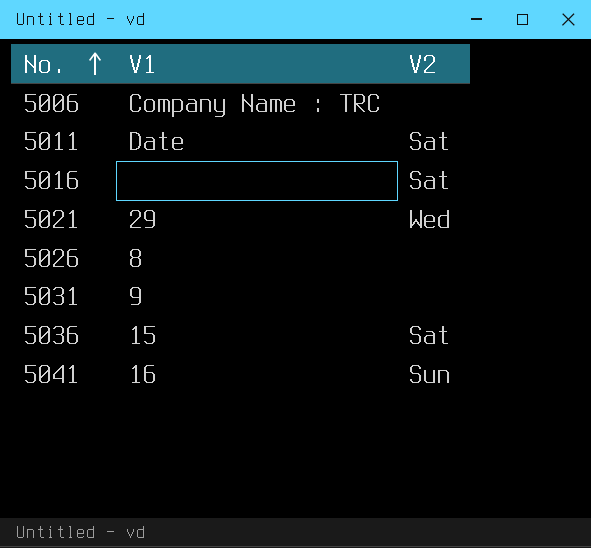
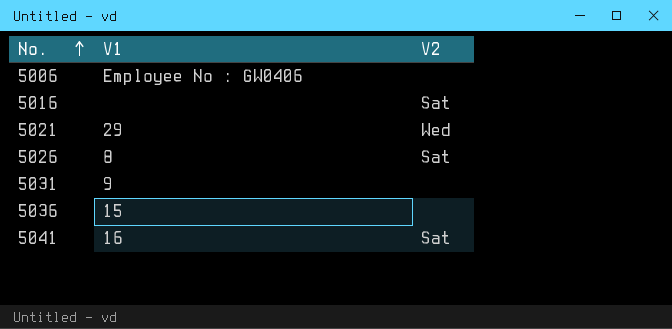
row 5011: Date | Sat -> none
5006 | V1: Company Name : TRC -> Employee No : GW0406
5026 | V2: none -> Sat
5036 | V2: Sat -> none
5041 | V2: Sun -> Sat

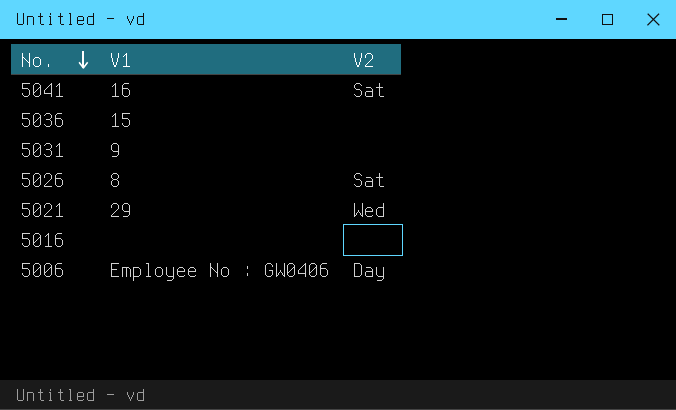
row order: No. ascending -> No. descending
5016 | V2: Sat -> none
5006 | V2: none -> Day

